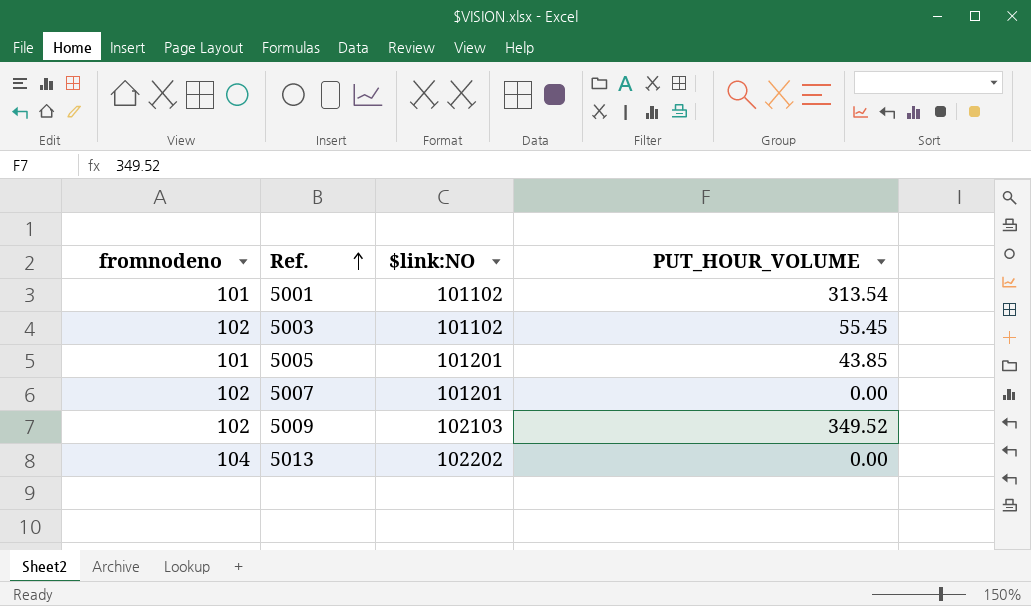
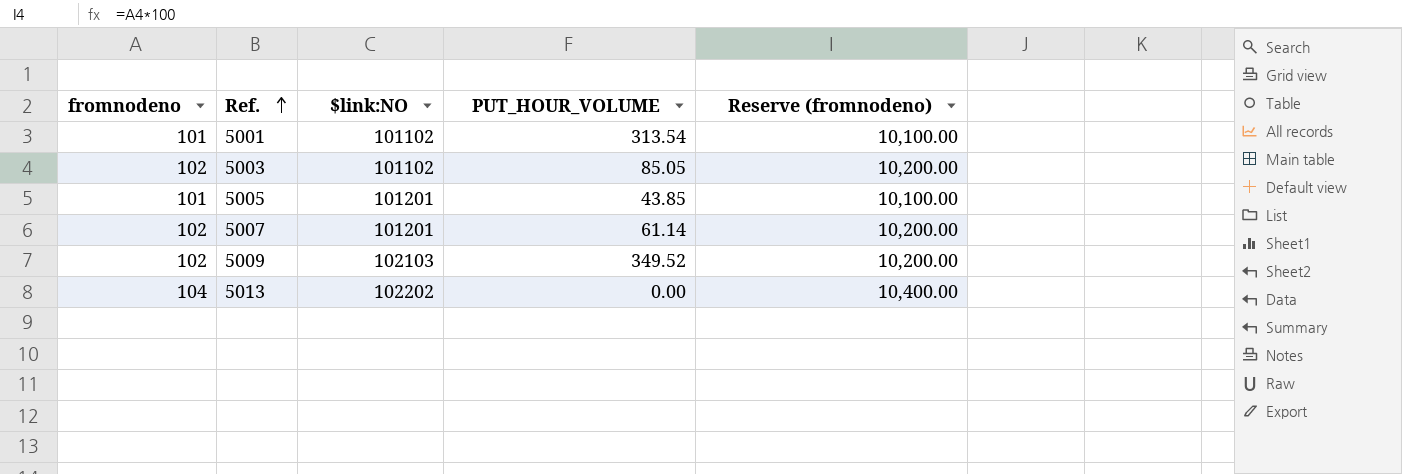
column Reserve (fromnodeno) | formula: none -> [fromnodeno] * 100
5003 | PUT_HOUR_VOLUME: 55.45 -> 85.05
5007 | PUT_HOUR_VOLUME: 0.00 -> 61.14

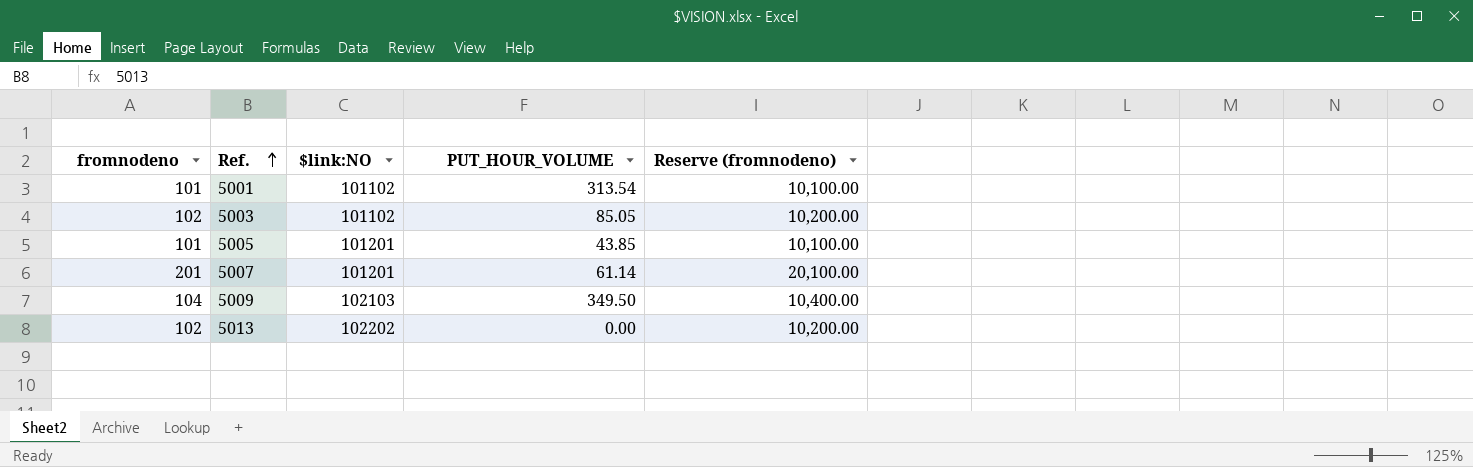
5007 | fromnodeno: 102 -> 201
5007 | Reserve (fromnodeno): 10,200.00 -> 20,100.00
5009 | fromnodeno: 102 -> 104
5009 | PUT_HOUR_VOLUME: 349.52 -> 349.50
5009 | Reserve (fromnodeno): 10,200.00 -> 10,400.00
5013 | fromnodeno: 104 -> 102
5013 | Reserve (fromnodeno): 10,400.00 -> 10,200.00

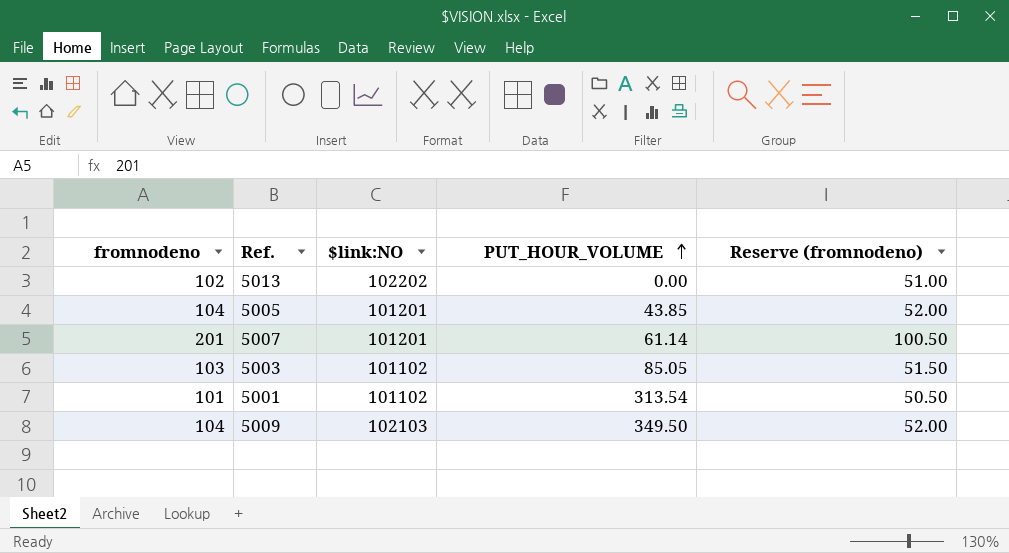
row order: Ref. ascending -> PUT_HOUR_VOLUME ascending
column Reserve (fromnodeno) | formula: [fromnodeno] * 100 -> [fromnodeno] * 0.5
5005 | fromnodeno: 101 -> 104
5003 | fromnodeno: 102 -> 103

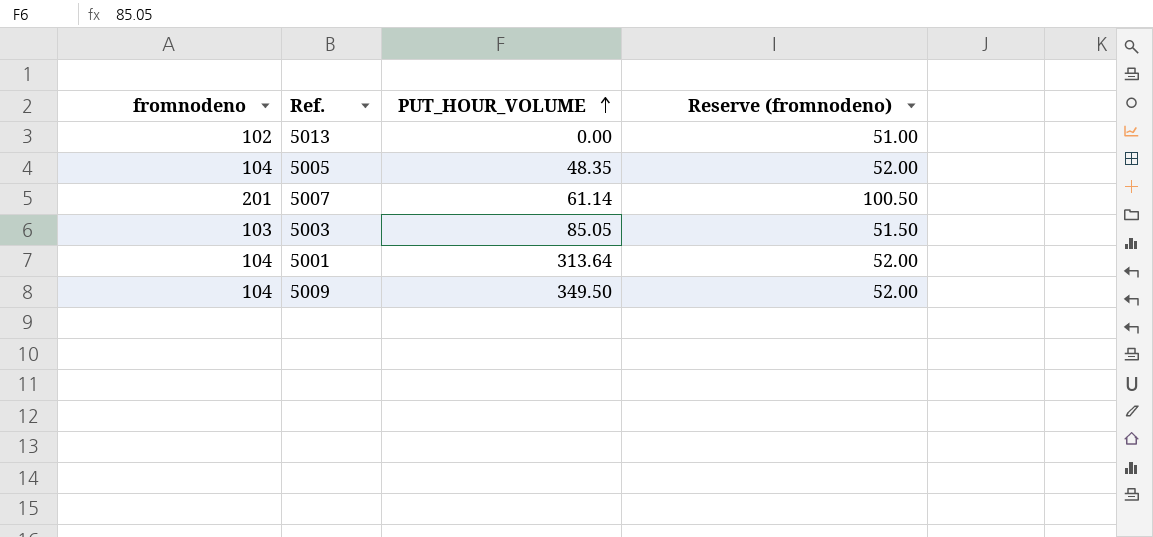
column $link:NO | position: 3 -> none
5005 | PUT_HOUR_VOLUME: 43.85 -> 48.35
5001 | fromnodeno: 101 -> 104
5001 | PUT_HOUR_VOLUME: 313.54 -> 313.64
5001 | Reserve (fromnodeno): 50.50 -> 52.00

